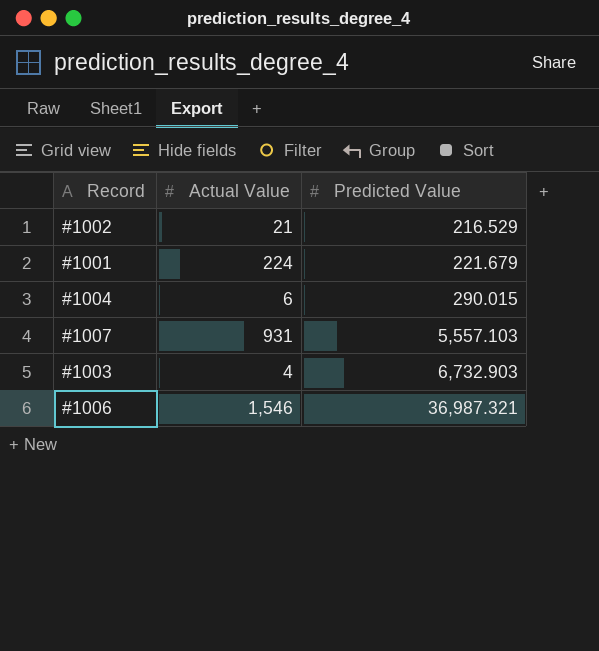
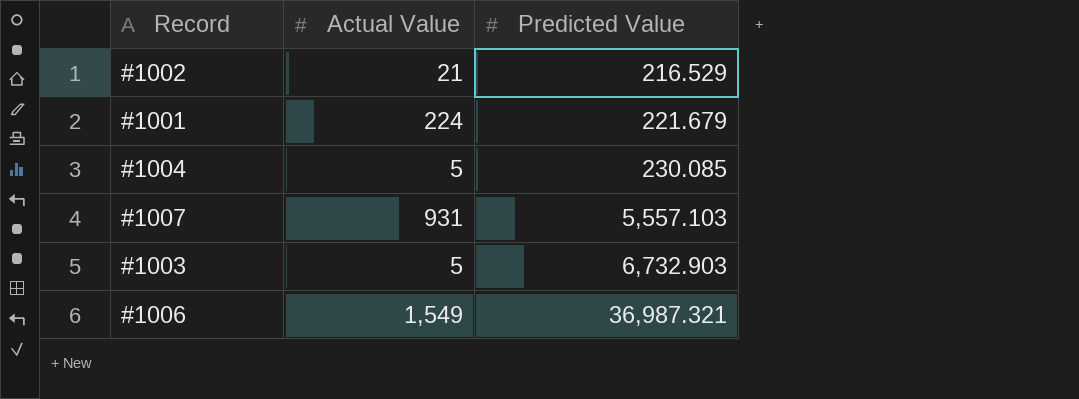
#1004 | Actual Value: 6 -> 5
#1004 | Predicted Value: 290.015 -> 230.085
#1003 | Actual Value: 4 -> 5
#1006 | Actual Value: 1,546 -> 1,549

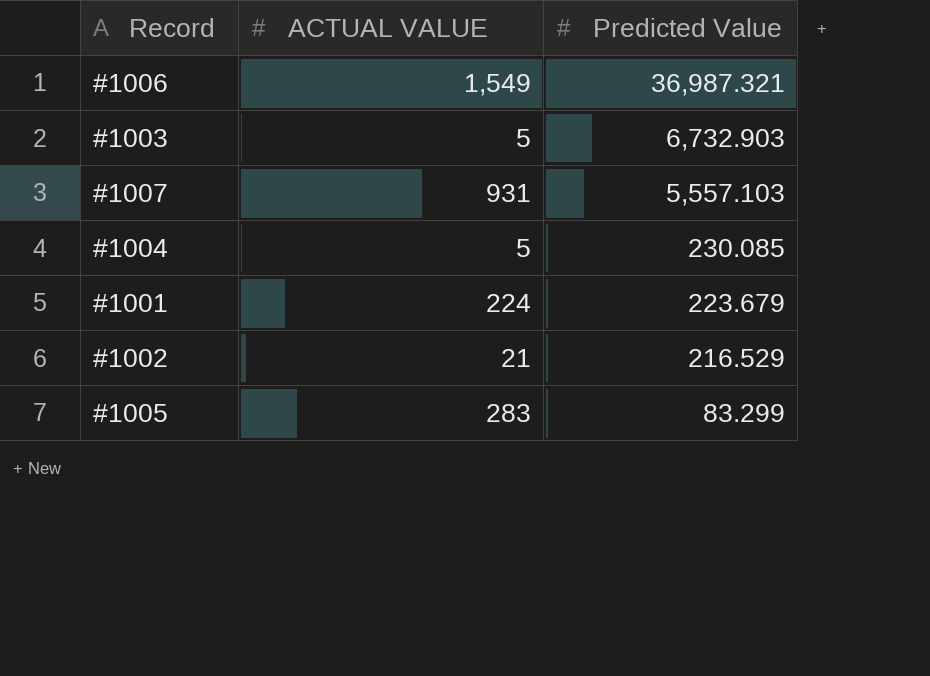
row order: Predicted Value ascending -> Predicted Value descending
column name: Actual Value -> ACTUAL VALUE
#1001 | Predicted Value: 221.679 -> 223.679
row #1005: none -> 283 | 83.299

